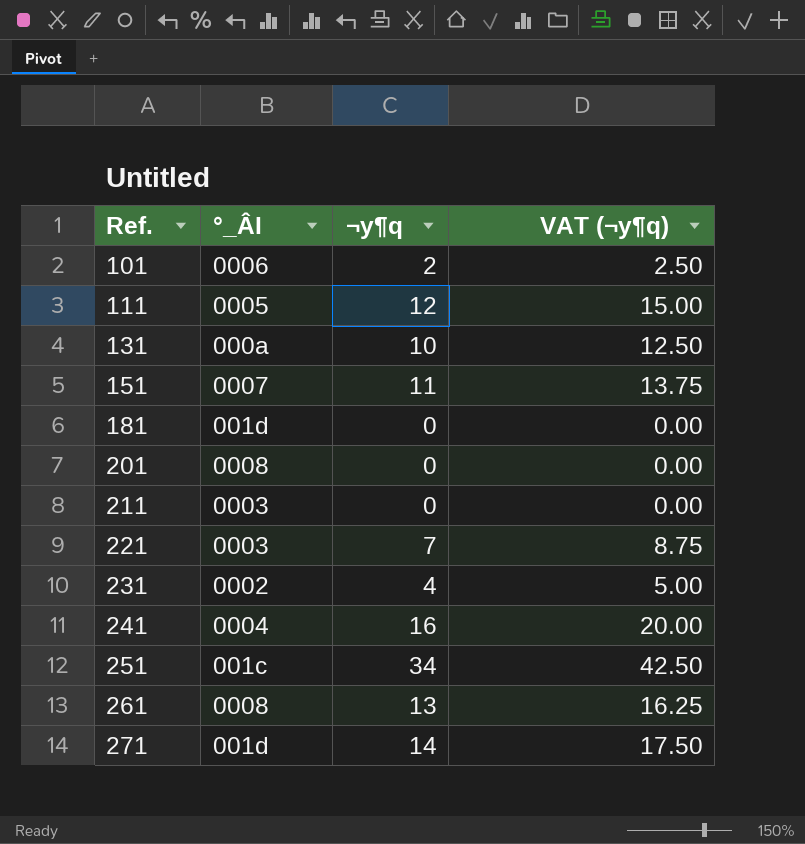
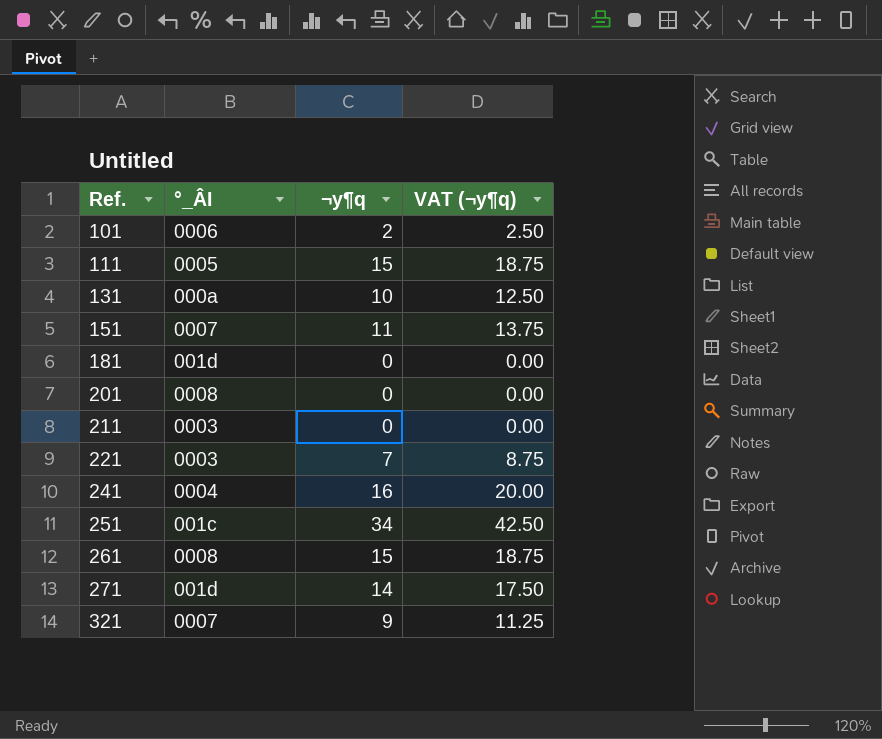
row 231: 0002 | 4 | 5.00 -> none
111 | ¬y¶q: 12 -> 15
111 | VAT (¬y¶q): 15.00 -> 18.75
261 | ¬y¶q: 13 -> 15
261 | VAT (¬y¶q): 16.25 -> 18.75
row 321: none -> 0007 | 9 | 11.25

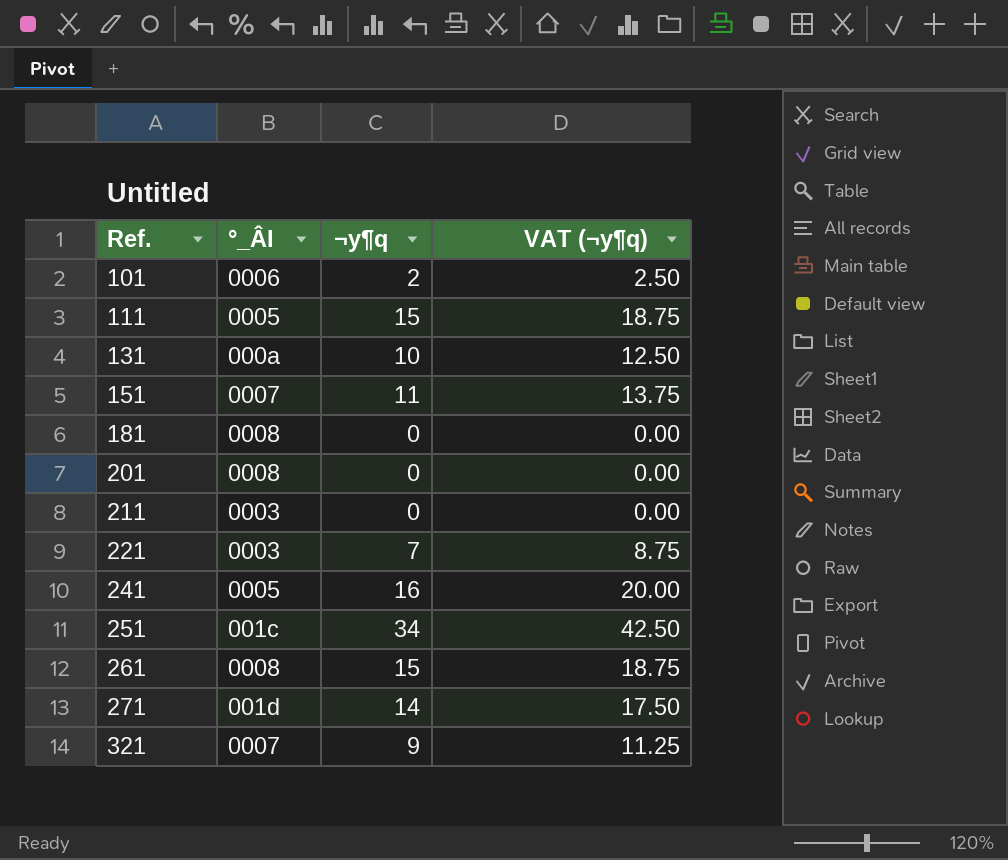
181 | °_ÂI: 001d -> 0008
241 | °_ÂI: 0004 -> 0005

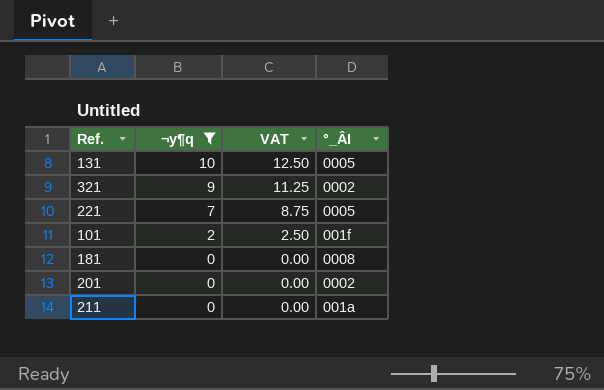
filter: none -> ¬y¶q <= 10
row order: Ref. ascending -> ¬y¶q descending
column name: VAT (¬y¶q) -> VAT
column °_ÂI | position: 2 -> 4
131 | °_ÂI: 000a -> 0005
321 | °_ÂI: 0007 -> 0002
221 | °_ÂI: 0003 -> 0005
101 | °_ÂI: 0006 -> 001f
201 | °_ÂI: 0008 -> 0002
211 | °_ÂI: 0003 -> 001a

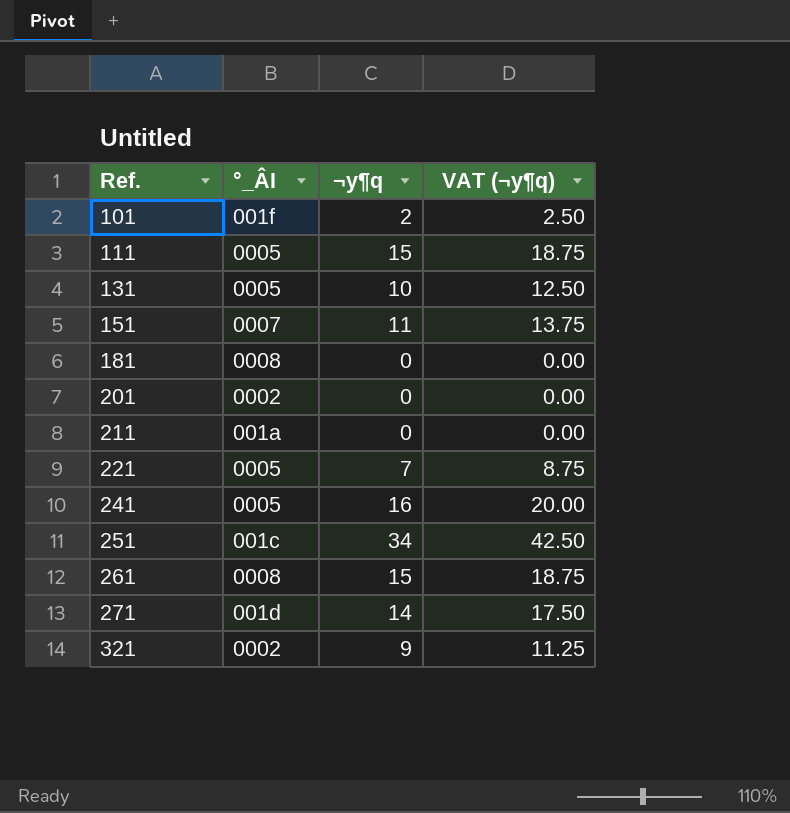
filter: ¬y¶q <= 10 -> none
row order: ¬y¶q descending -> Ref. ascending
column °_ÂI | position: 4 -> 2
column name: VAT -> VAT (¬y¶q)

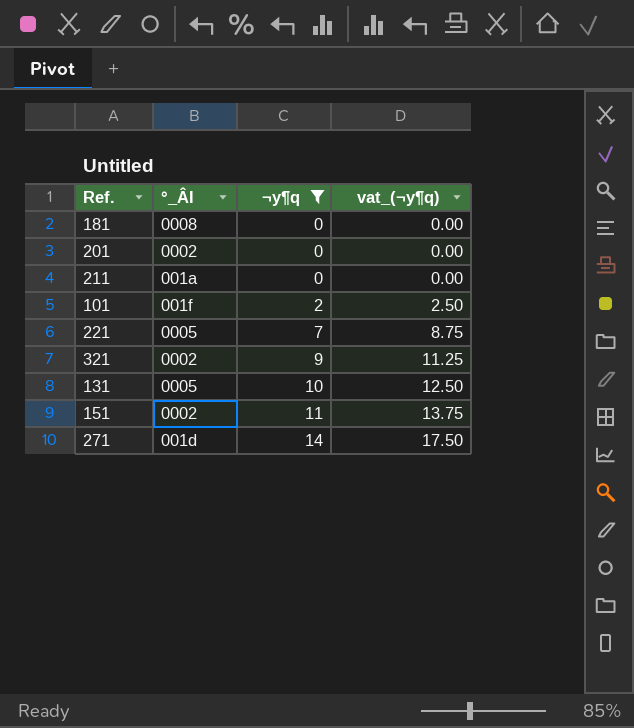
filter: none -> ¬y¶q <= 14
row order: Ref. ascending -> ¬y¶q ascending
column name: VAT (¬y¶q) -> vat_(¬y¶q)
151 | °_ÂI: 0007 -> 0002

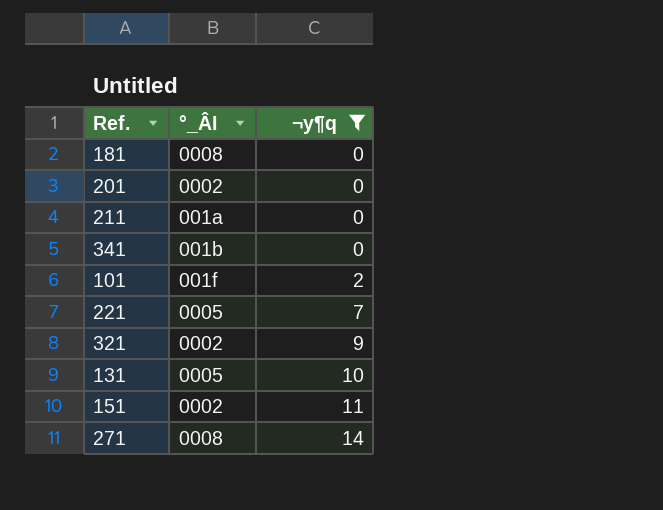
column vat_(¬y¶q) | formula: [¬y¶q] * 1.25 -> none
row 341: none -> 001b | 0
271 | °_ÂI: 001d -> 0008

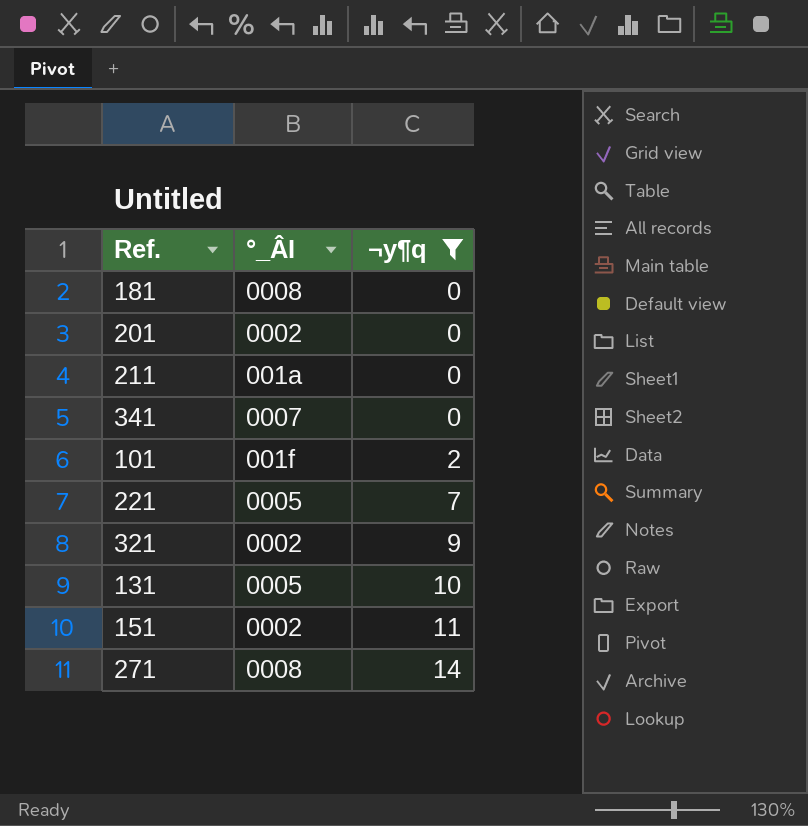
341 | °_ÂI: 001b -> 0007

